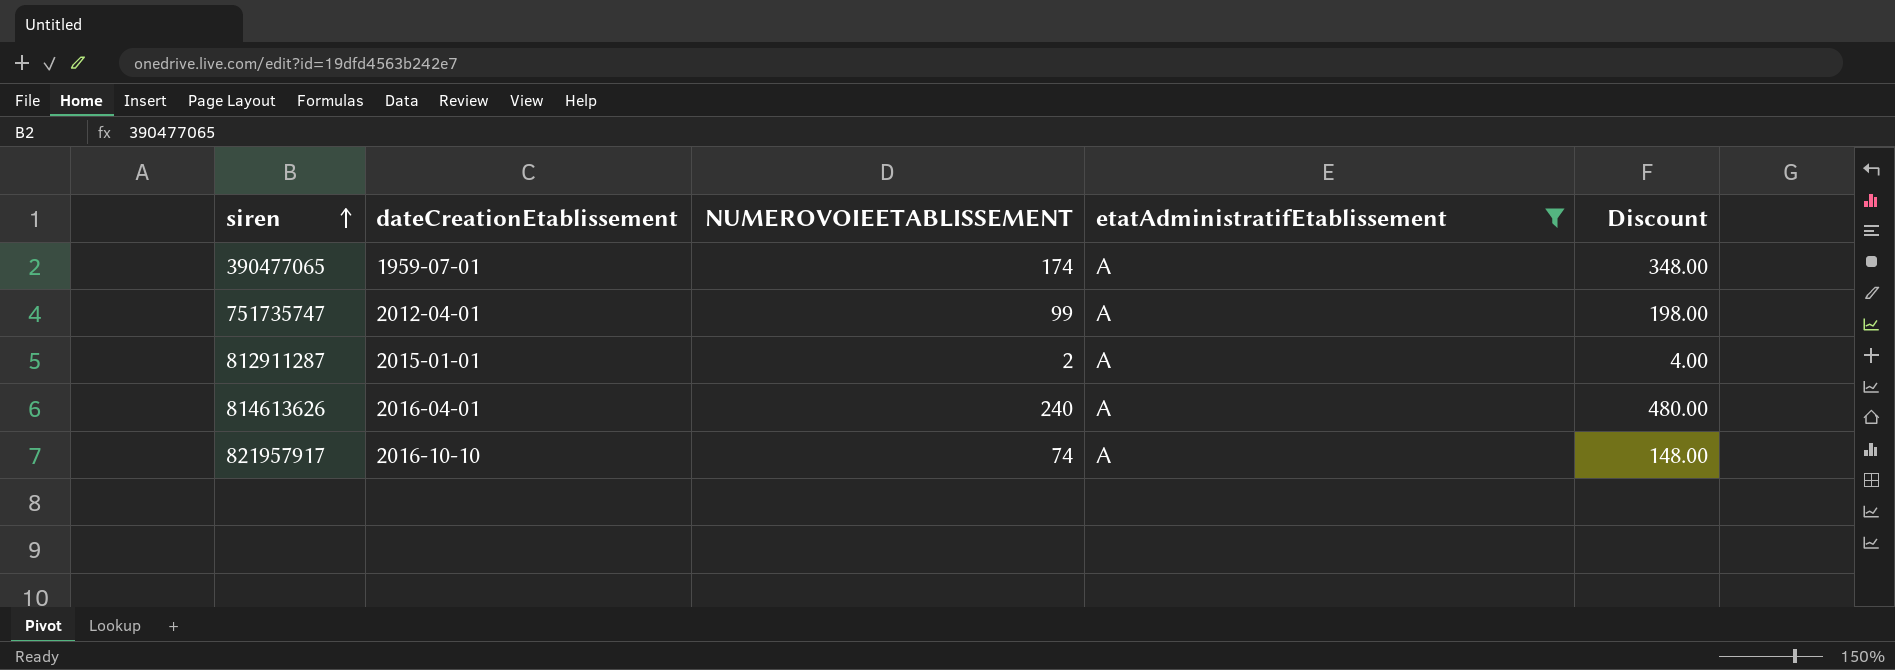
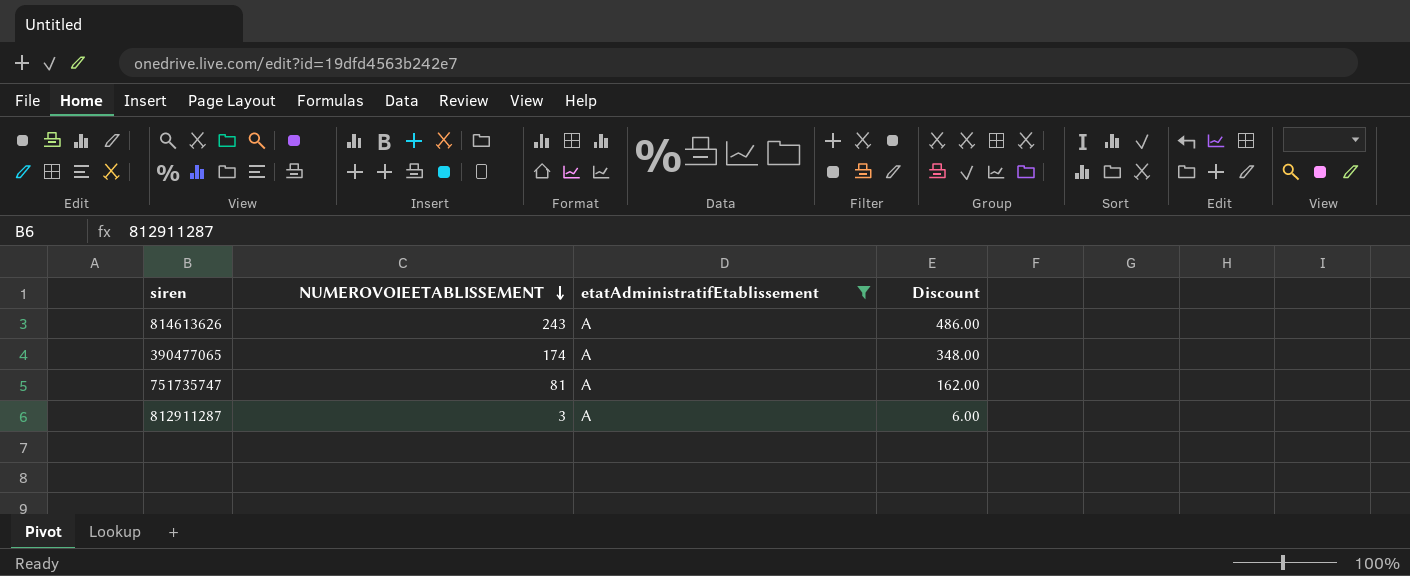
row order: siren ascending -> NUMEROVOIEETABLISSEMENT descending
column dateCreationEtablissement | position: 2 -> none
row 821957917: 2016-10-10 | 74 | A | 148.00 -> none
814613626 | NUMEROVOIEETABLISSEMENT: 240 -> 243
814613626 | Discount: 480.00 -> 486.00
751735747 | NUMEROVOIEETABLISSEMENT: 99 -> 81
751735747 | Discount: 198.00 -> 162.00
812911287 | NUMEROVOIEETABLISSEMENT: 2 -> 3
812911287 | Discount: 4.00 -> 6.00

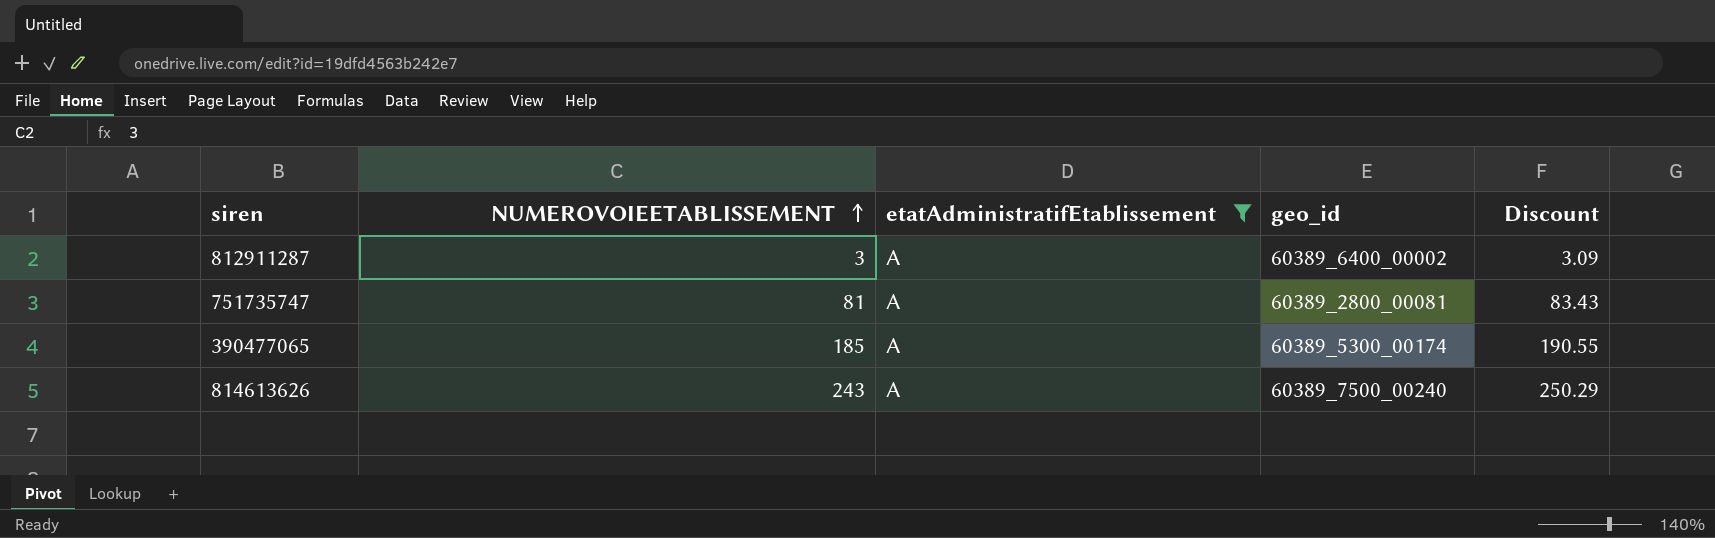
row order: NUMEROVOIEETABLISSEMENT descending -> NUMEROVOIEETABLISSEMENT ascending
column geo_id | position: none -> 4
column Discount | formula: [NUMEROVOIEETABLISSEMENT] * 2 -> [NUMEROVOIEETABLISSEMENT] * 1.03
390477065 | NUMEROVOIEETABLISSEMENT: 174 -> 185

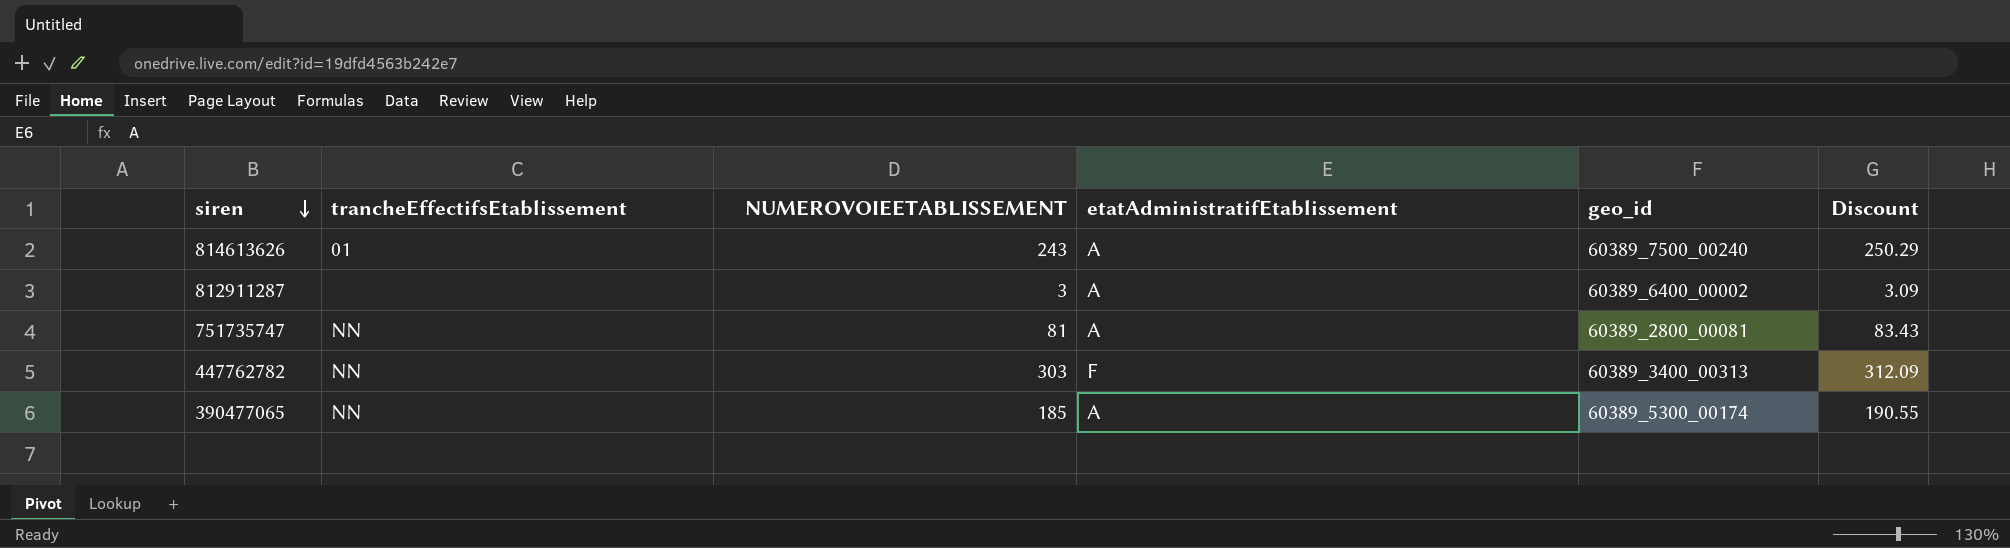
filter: etatAdministratifEtablissement = A -> none
row order: NUMEROVOIEETABLISSEMENT ascending -> siren descending
column trancheEffectifsEtablissement | position: none -> 2

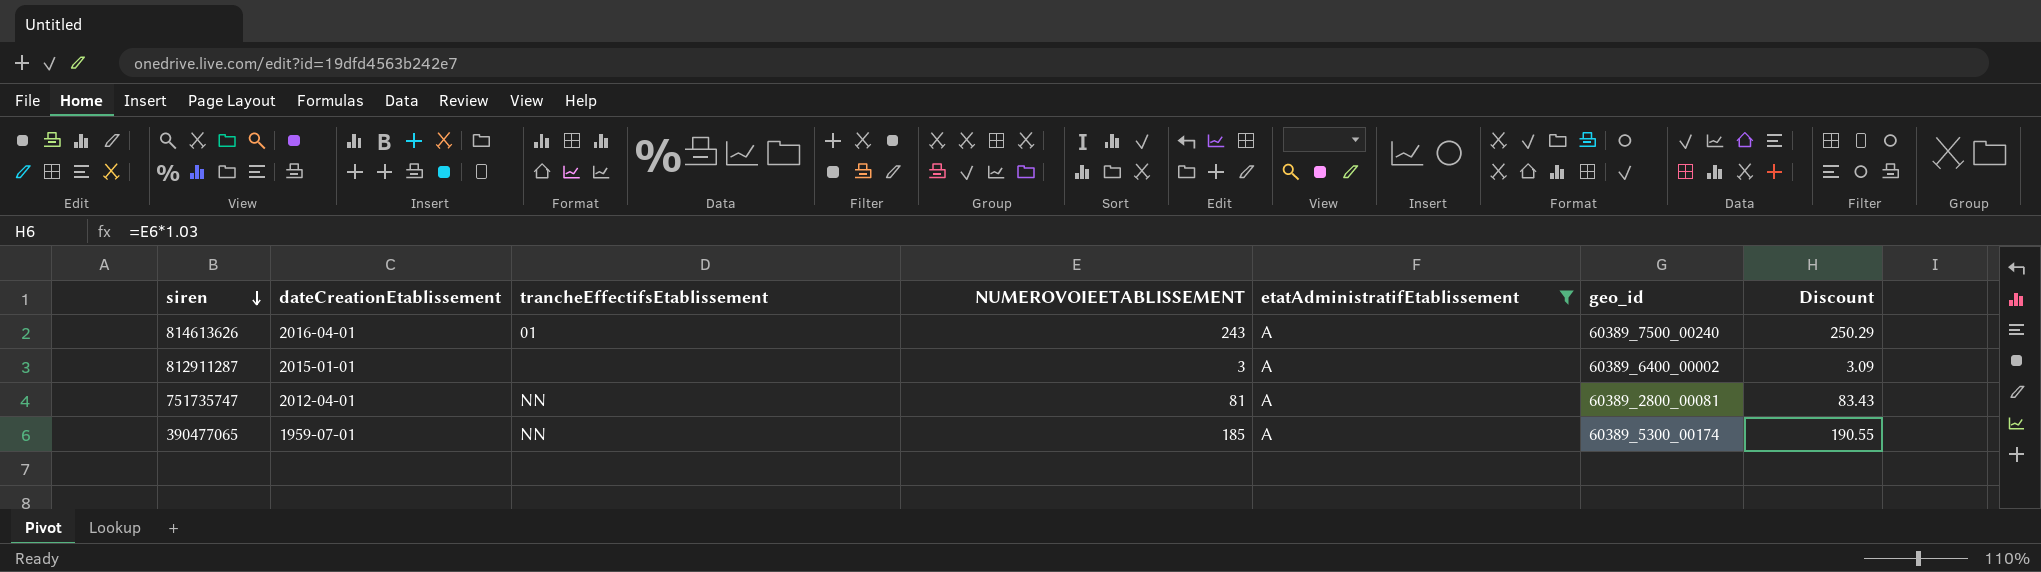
filter: none -> etatAdministratifEtablissement = A
column dateCreationEtablissement | position: none -> 2

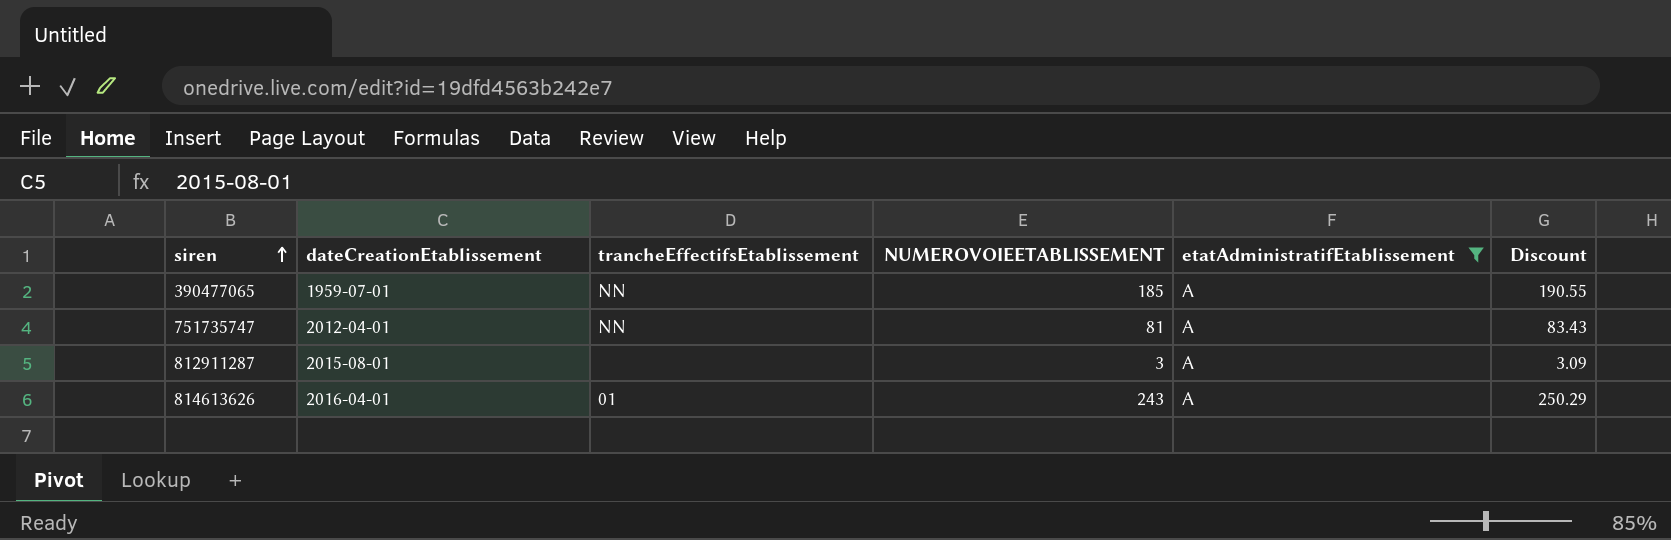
row order: siren descending -> siren ascending
column geo_id | position: 6 -> none
812911287 | dateCreationEtablissement: 2015-01-01 -> 2015-08-01

